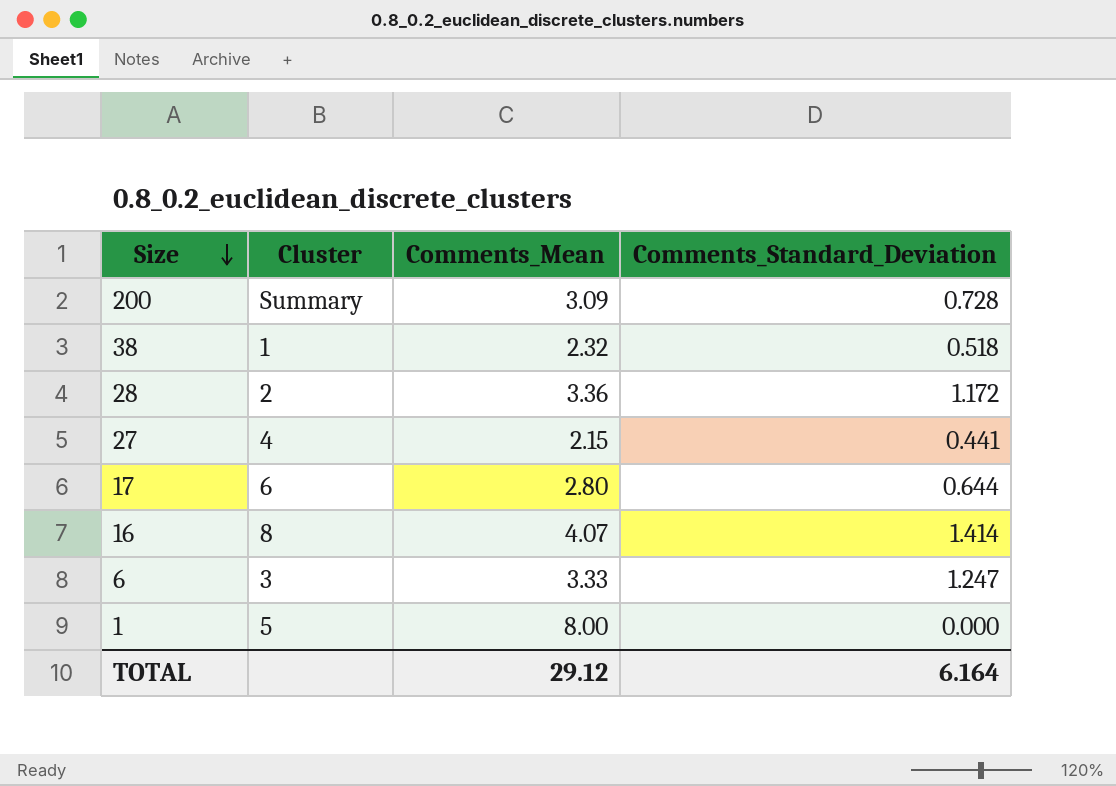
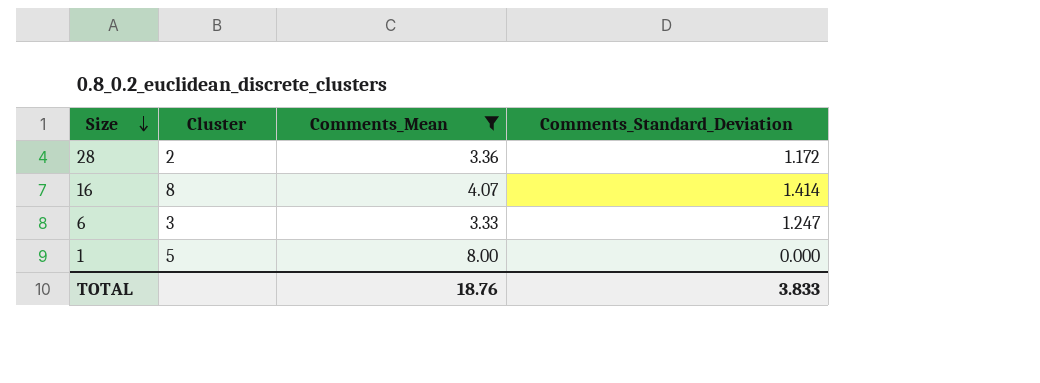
filter: none -> Comments_Mean >= 3.33
TOTAL | Comments_Mean: 29.12 -> 18.76
TOTAL | Comments_Standard_Deviation: 6.164 -> 3.833

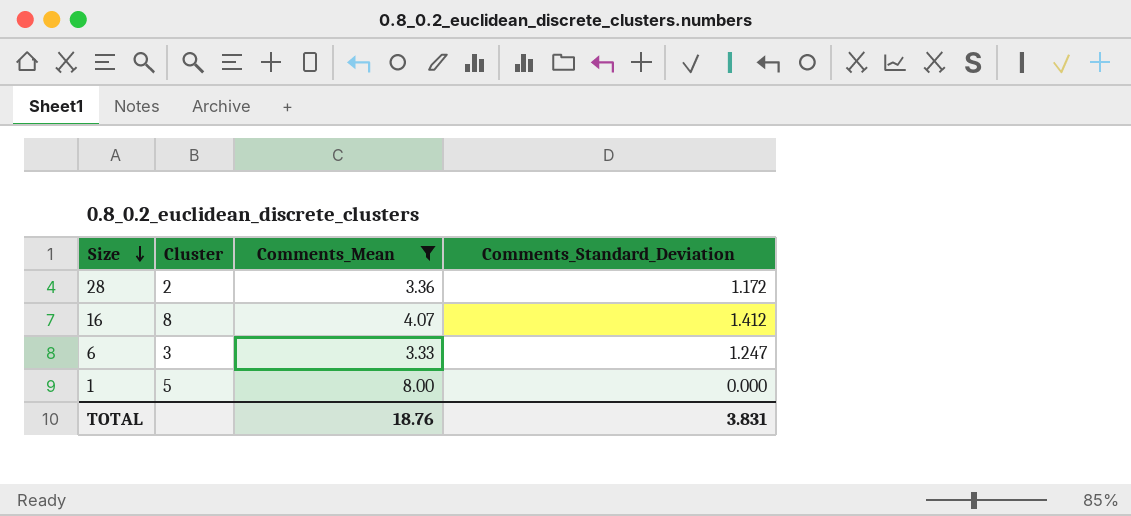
16 | Comments_Standard_Deviation: 1.414 -> 1.412
TOTAL | Comments_Standard_Deviation: 3.833 -> 3.831

